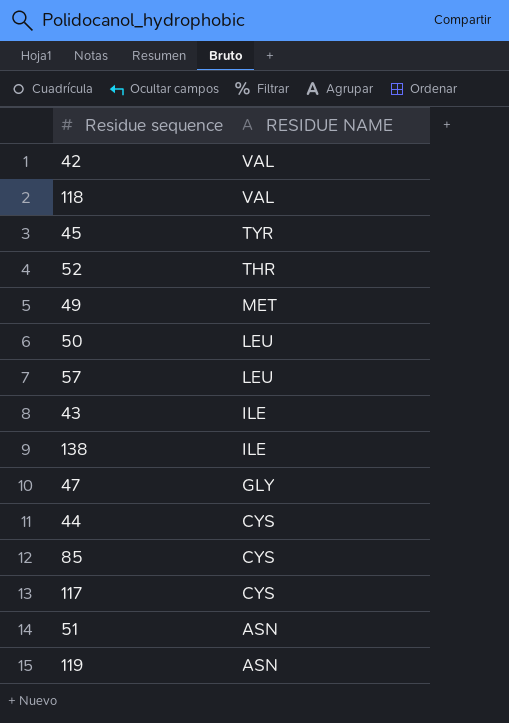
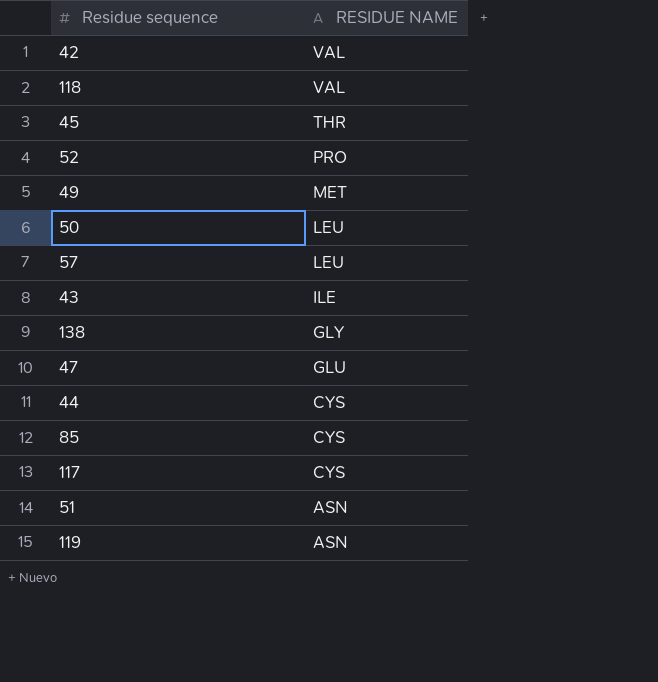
45 | RESIDUE NAME: TYR -> THR
52 | RESIDUE NAME: THR -> PRO
138 | RESIDUE NAME: ILE -> GLY
47 | RESIDUE NAME: GLY -> GLU

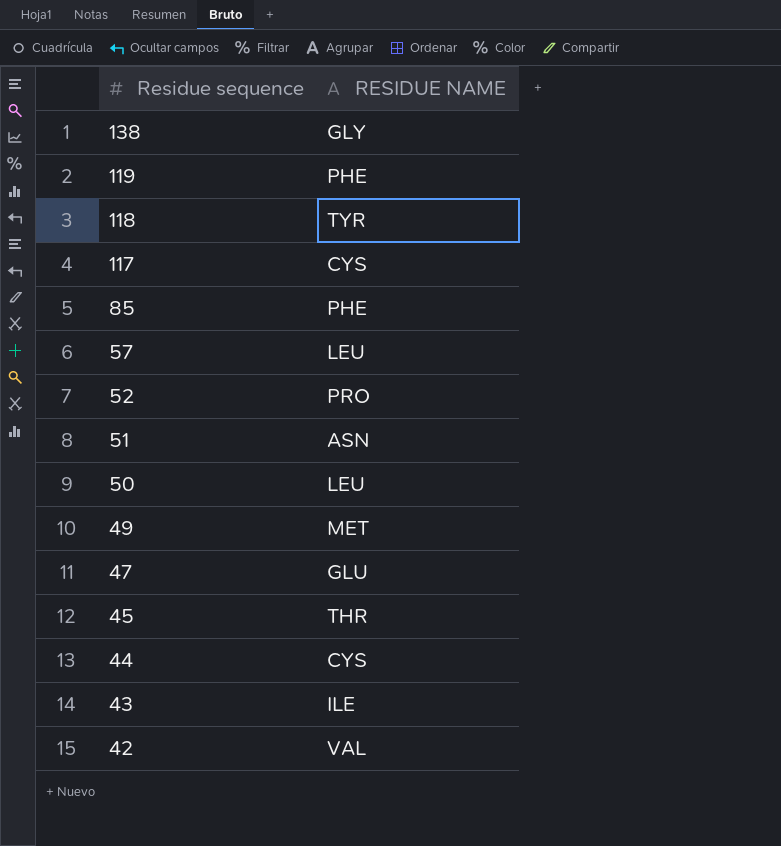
row order: RESIDUE NAME descending -> Residue sequence descending
119 | RESIDUE NAME: ASN -> PHE
118 | RESIDUE NAME: VAL -> TYR
85 | RESIDUE NAME: CYS -> PHE

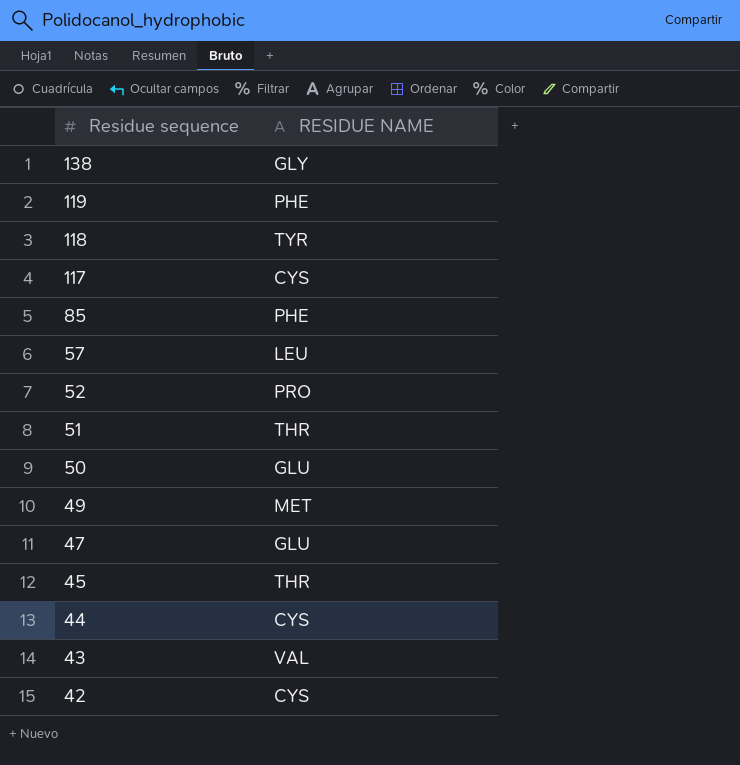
51 | RESIDUE NAME: ASN -> THR
50 | RESIDUE NAME: LEU -> GLU
43 | RESIDUE NAME: ILE -> VAL
42 | RESIDUE NAME: VAL -> CYS

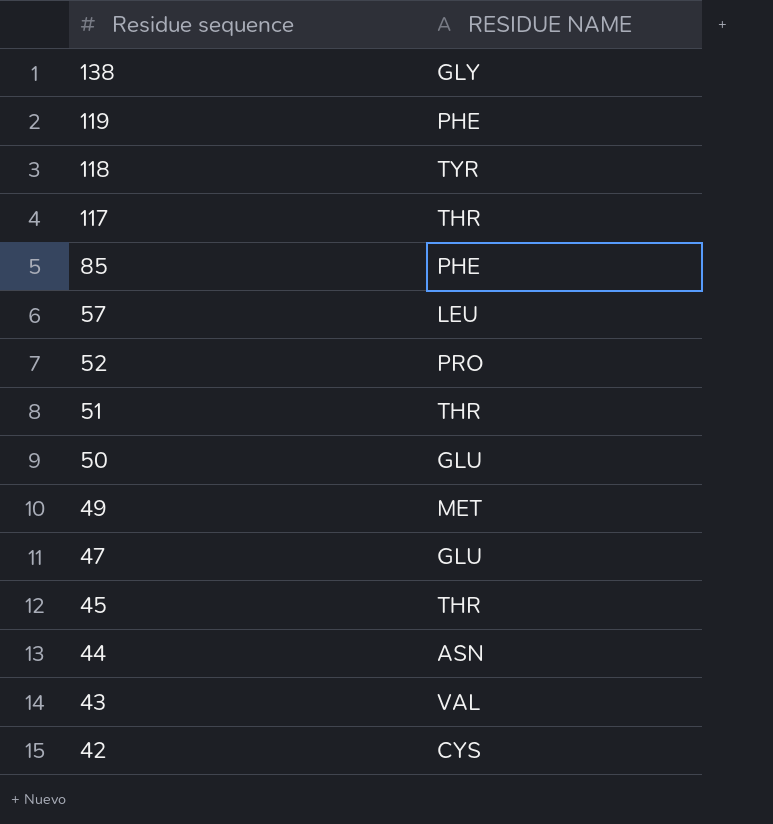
117 | RESIDUE NAME: CYS -> THR
44 | RESIDUE NAME: CYS -> ASN

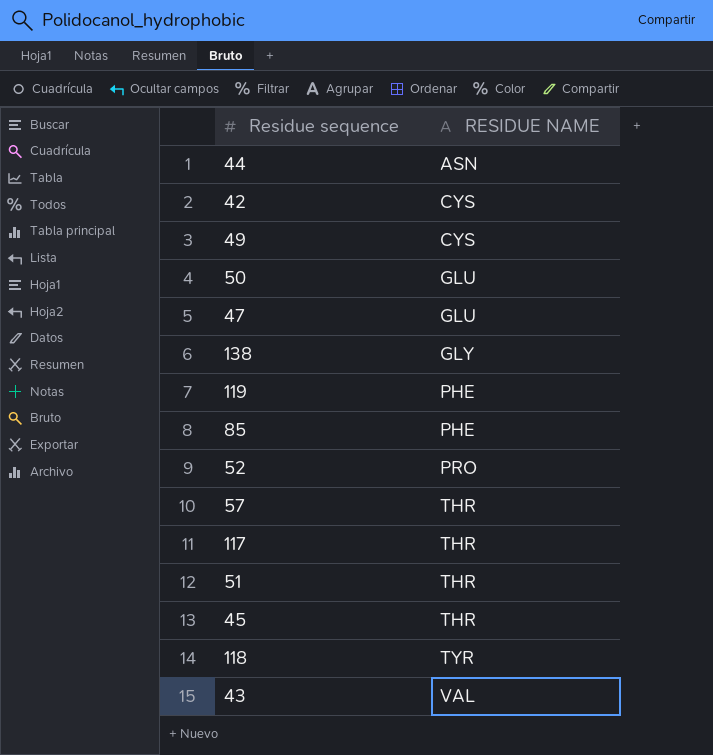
row order: Residue sequence descending -> RESIDUE NAME ascending
49 | RESIDUE NAME: MET -> CYS
57 | RESIDUE NAME: LEU -> THR

